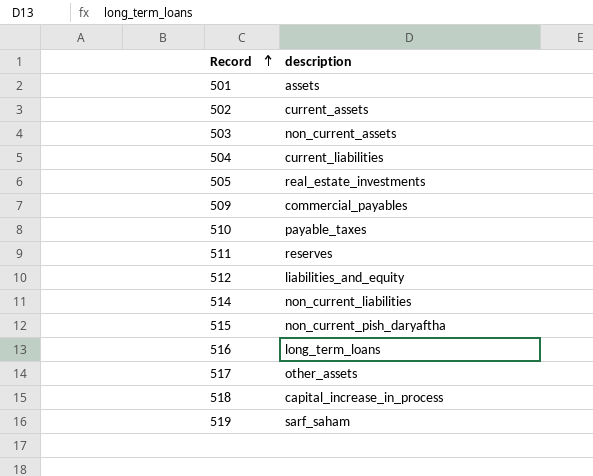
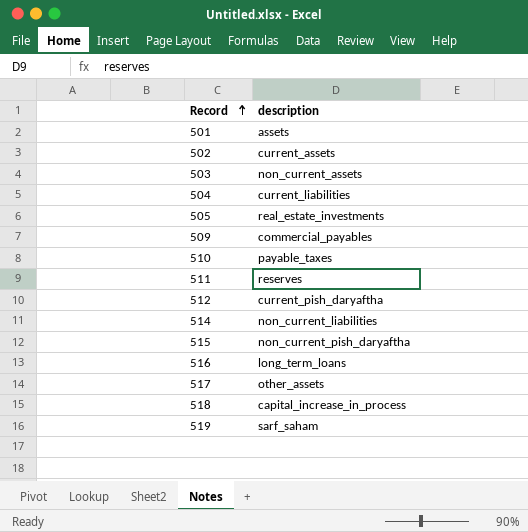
512 | description: liabilities_and_equity -> current_pish_daryaftha

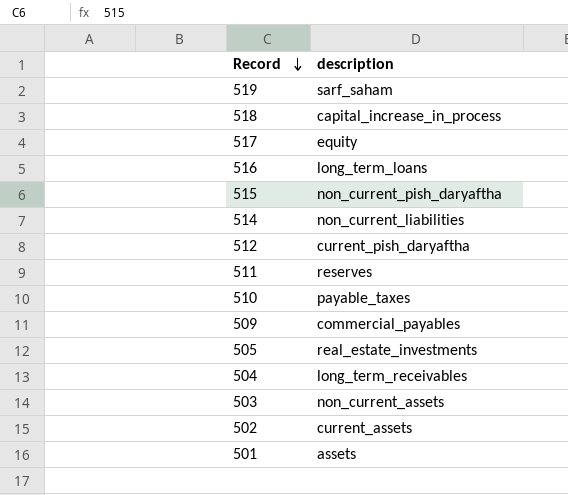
row order: Record ascending -> Record descending
517 | description: other_assets -> equity
504 | description: current_liabilities -> long_term_receivables

